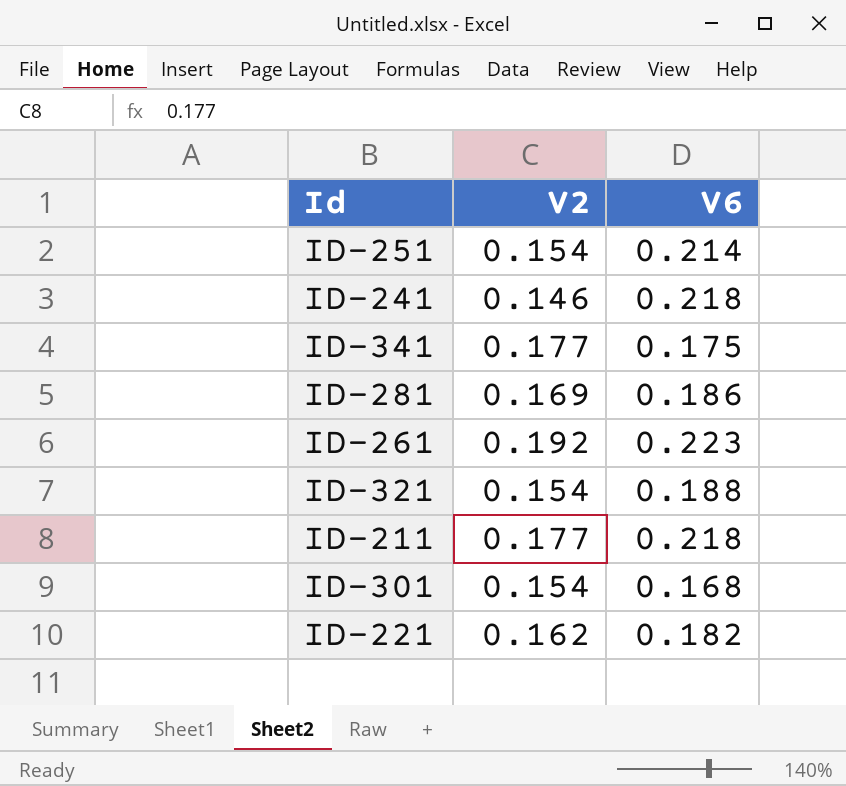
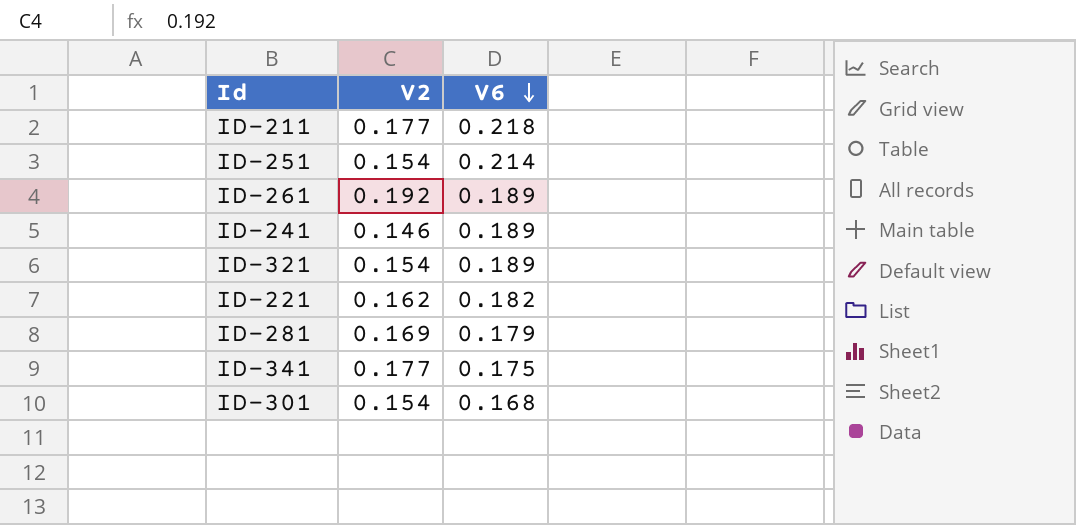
row order: none -> V6 descending
ID-261 | V6: 0.223 -> 0.189
ID-241 | V6: 0.218 -> 0.189
ID-321 | V6: 0.188 -> 0.189
ID-281 | V6: 0.186 -> 0.179

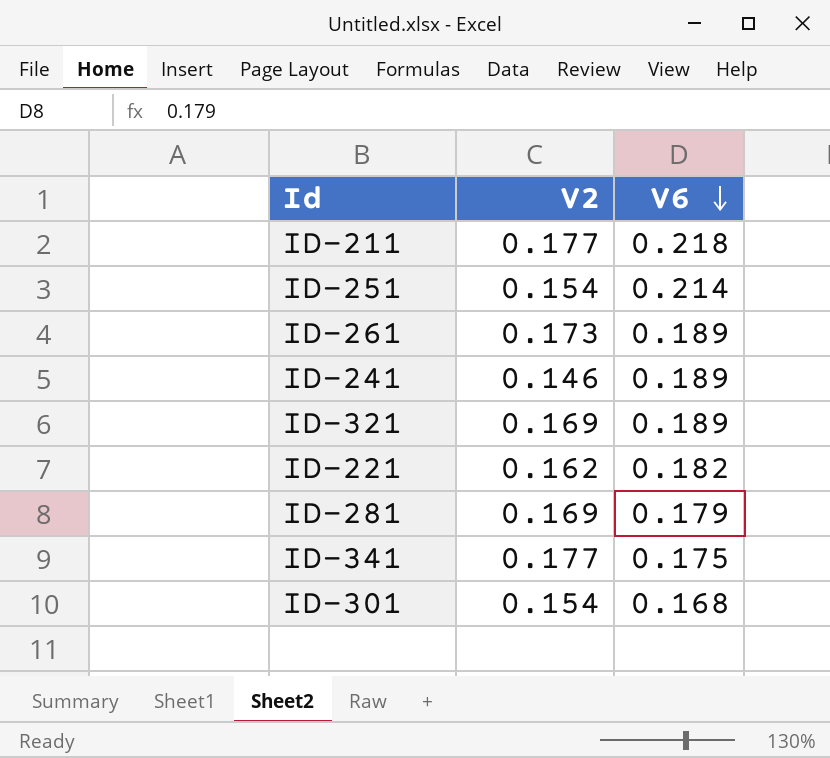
ID-261 | V2: 0.192 -> 0.173
ID-321 | V2: 0.154 -> 0.169

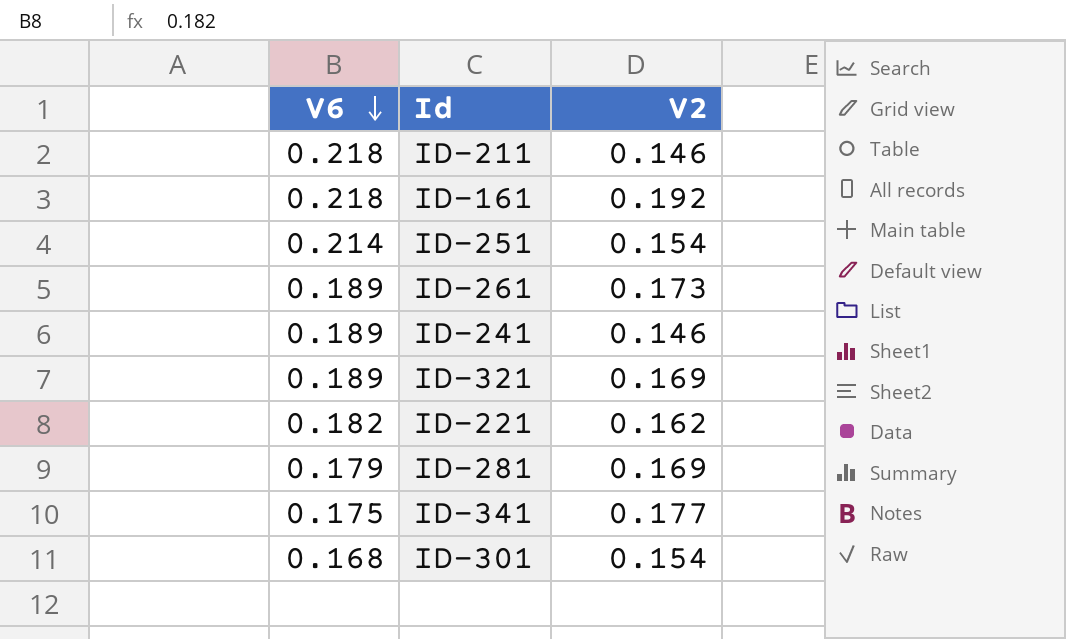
column V6 | position: 3 -> 1
ID-211 | V2: 0.177 -> 0.146
row ID-161: none -> 0.218 | 0.192

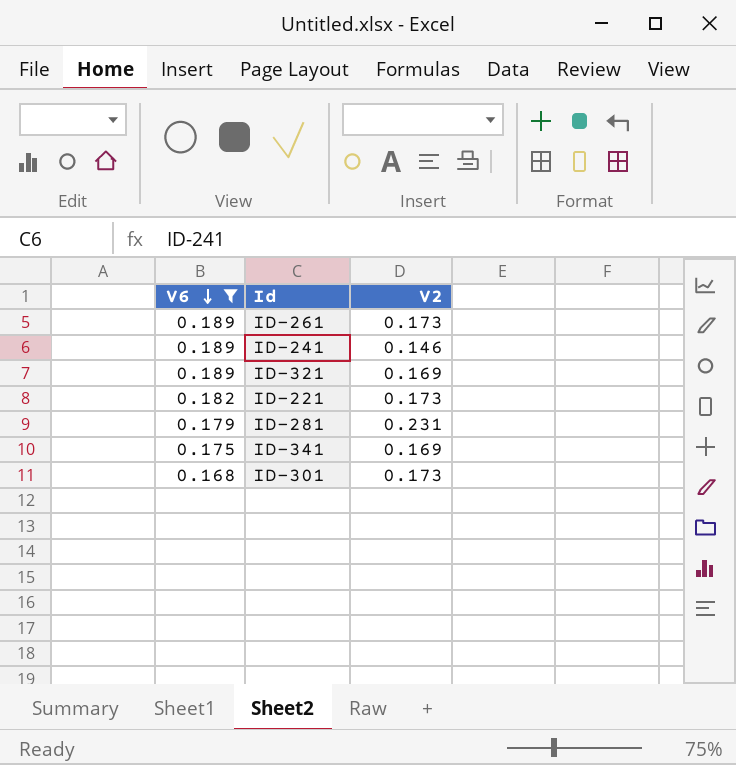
filter: none -> V6 <= 0.189
ID-221 | V2: 0.162 -> 0.173
ID-281 | V2: 0.169 -> 0.231
ID-341 | V2: 0.177 -> 0.169
ID-301 | V2: 0.154 -> 0.173

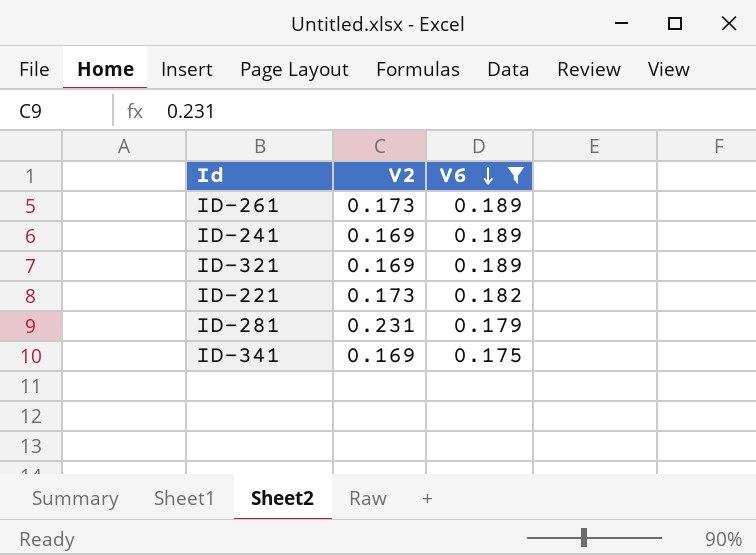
column V6 | position: 1 -> 3
row ID-301: 0.168 | 0.173 -> none
ID-241 | V2: 0.146 -> 0.169

